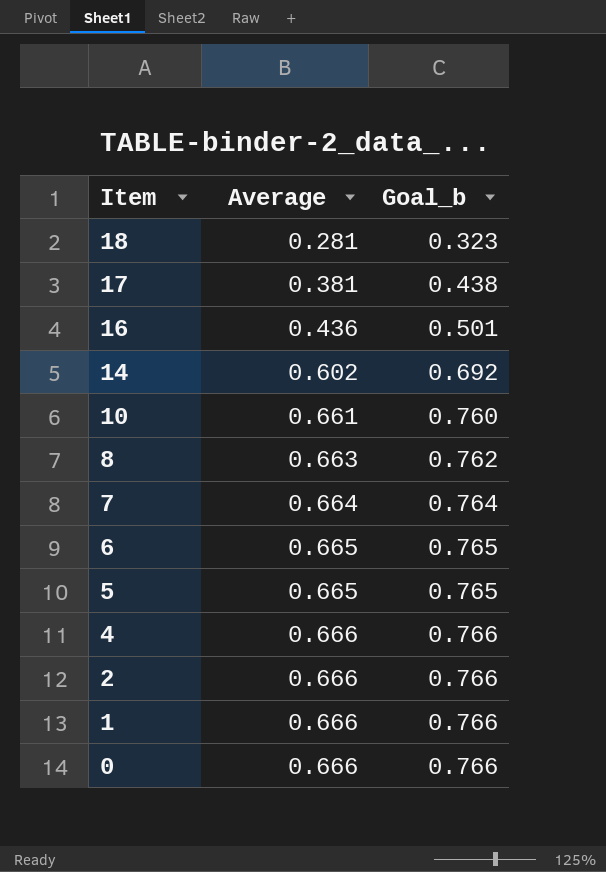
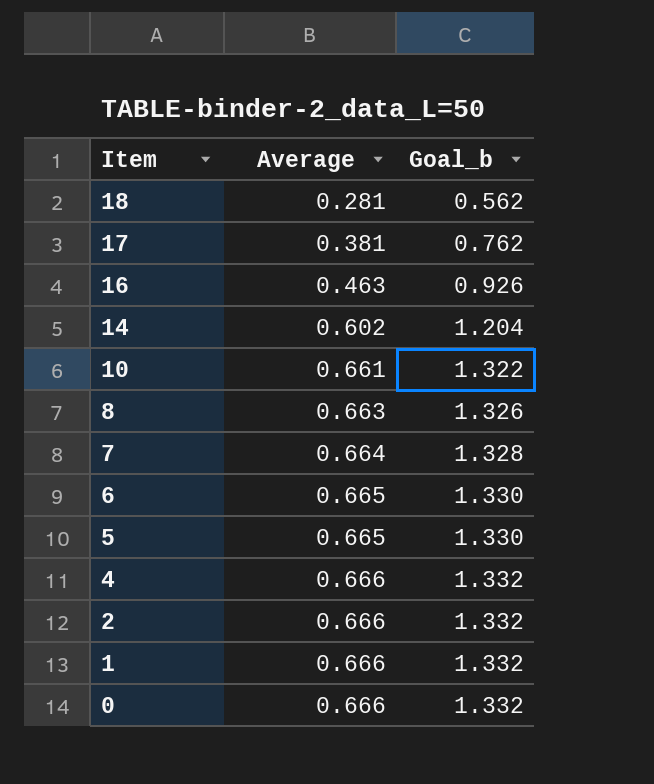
column Goal_b | formula: [Average] * 1.15 -> [Average] * 2
16 | Average: 0.436 -> 0.463

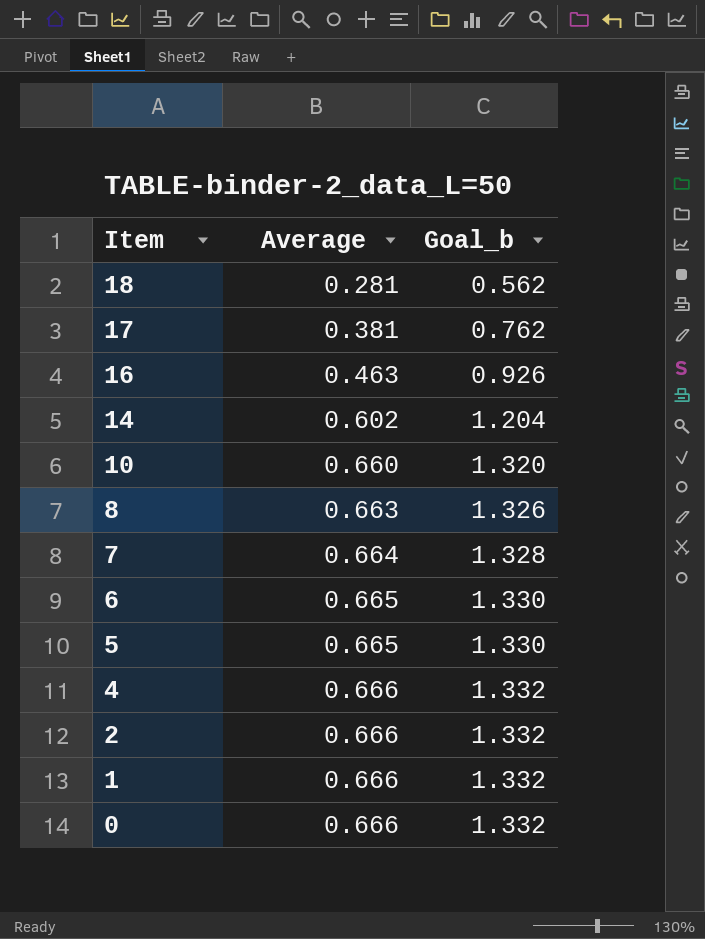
10 | Average: 0.661 -> 0.660
10 | Goal_b: 1.322 -> 1.320

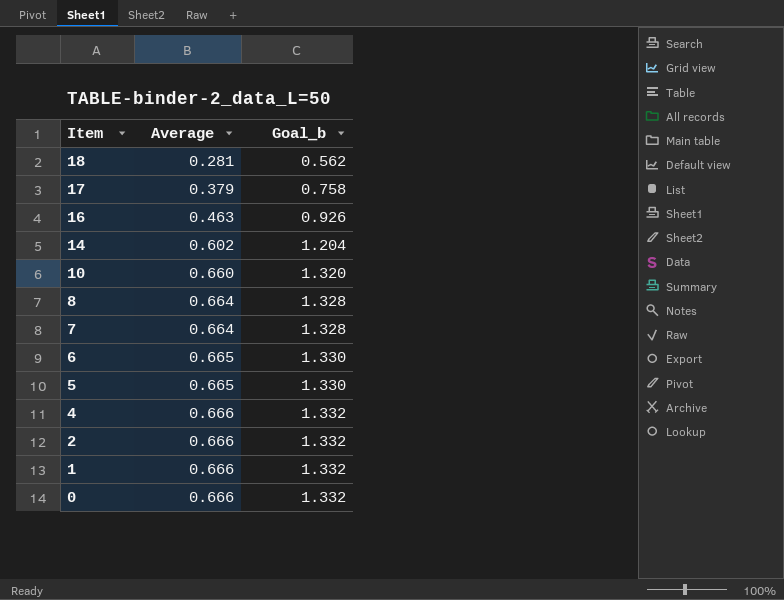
17 | Average: 0.381 -> 0.379
17 | Goal_b: 0.762 -> 0.758
8 | Average: 0.663 -> 0.664
8 | Goal_b: 1.326 -> 1.328

